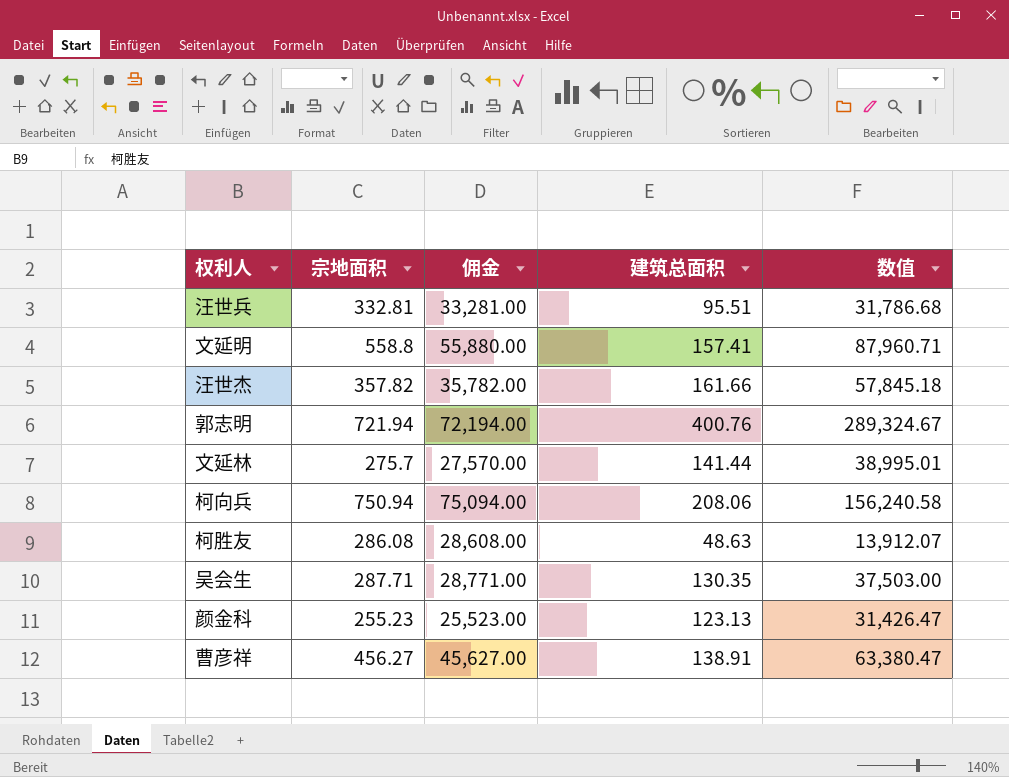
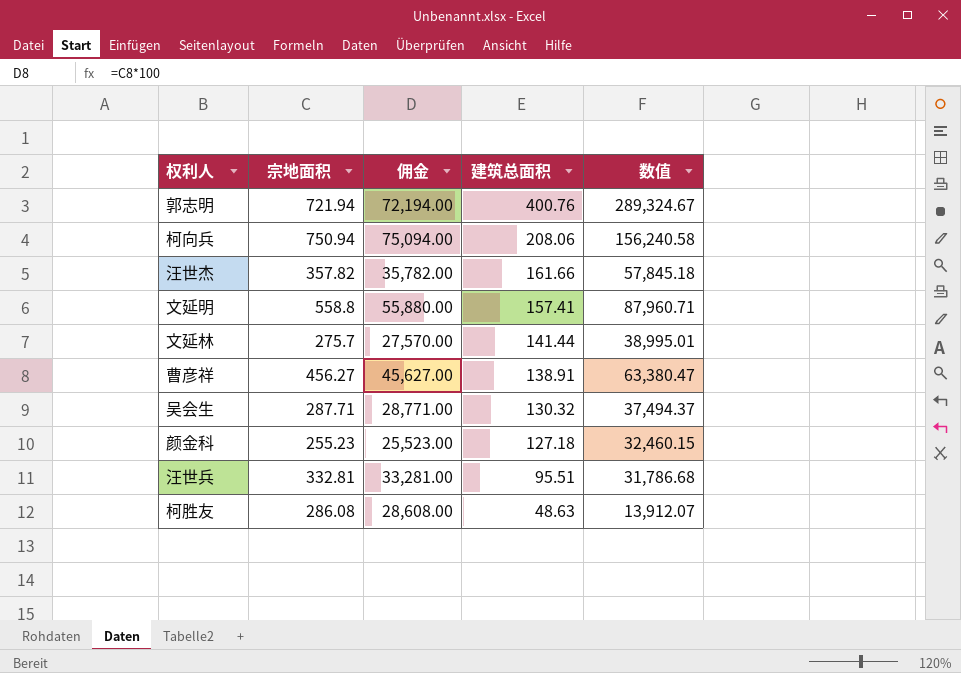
row order: none -> 建筑总面积 descending
吴会生 | 建筑总面积: 130.35 -> 130.32
吴会生 | 数值: 37,503.00 -> 37,494.37
颜金科 | 建筑总面积: 123.13 -> 127.18
颜金科 | 数值: 31,426.47 -> 32,460.15

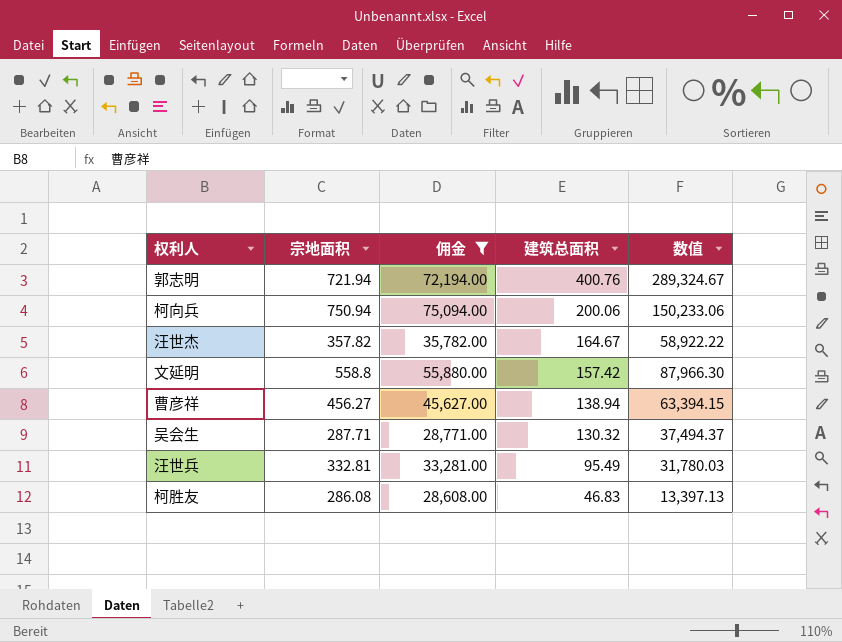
filter: none -> 佣金 >= 28,608.00
柯向兵 | 建筑总面积: 208.06 -> 200.06
柯向兵 | 数值: 156,240.58 -> 150,233.06
汪世杰 | 建筑总面积: 161.66 -> 164.67
汪世杰 | 数值: 57,845.18 -> 58,922.22
文延明 | 建筑总面积: 157.41 -> 157.42
文延明 | 数值: 87,960.71 -> 87,966.30
曹彦祥 | 建筑总面积: 138.91 -> 138.94
曹彦祥 | 数值: 63,380.47 -> 63,394.15
汪世兵 | 建筑总面积: 95.51 -> 95.49
汪世兵 | 数值: 31,786.68 -> 31,780.03
柯胜友 | 建筑总面积: 48.63 -> 46.83
柯胜友 | 数值: 13,912.07 -> 13,397.13

